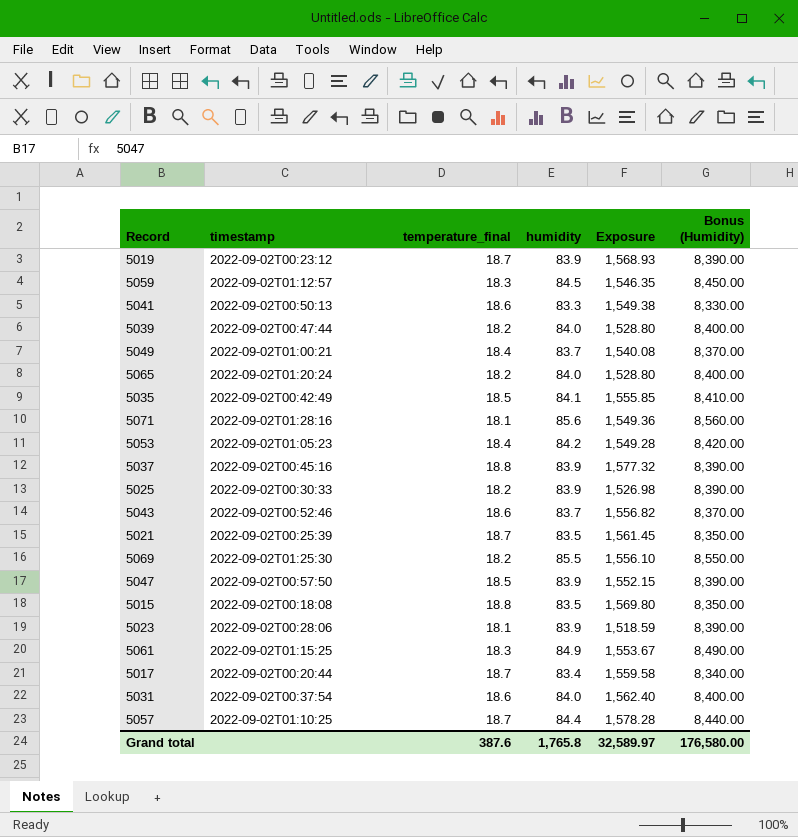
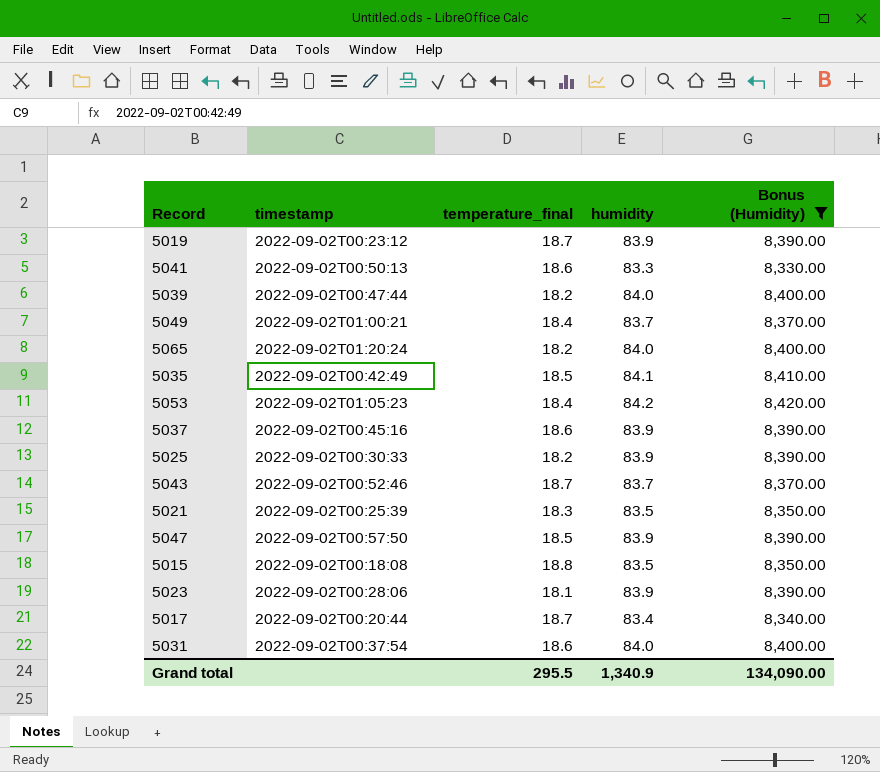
filter: none -> Bonus (Humidity) <= 8,420.00
column Exposure | formula: [temperature_final] * [humidity] -> none
5037 | temperature_final: 18.8 -> 18.6
5043 | temperature_final: 18.6 -> 18.7
5021 | temperature_final: 18.7 -> 18.3
Grand total | temperature_final: 387.6 -> 295.5
Grand total | humidity: 1,765.8 -> 1,340.9
Grand total | Bonus (Humidity): 176,580.00 -> 134,090.00

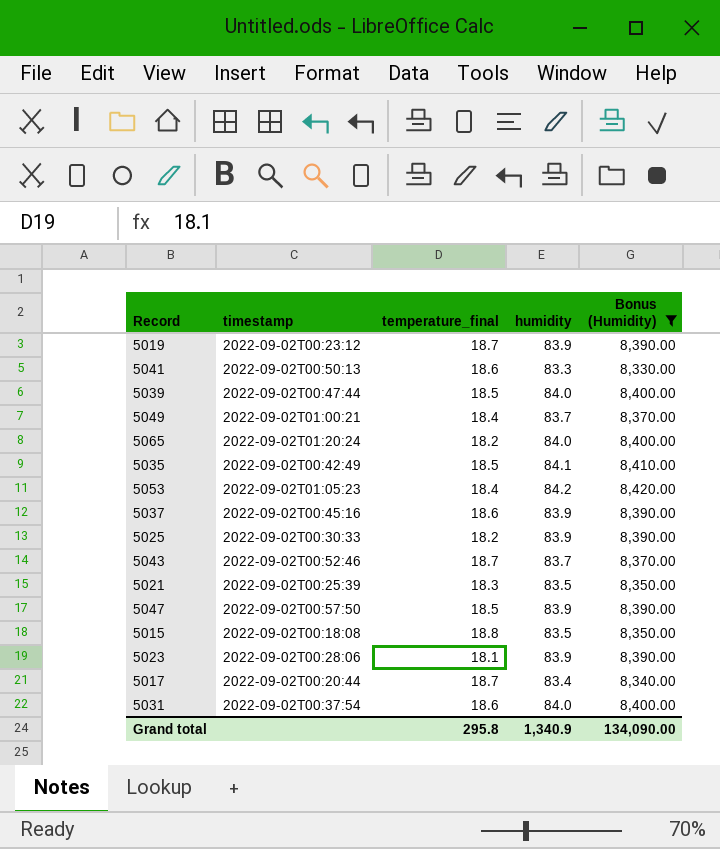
5039 | temperature_final: 18.2 -> 18.5
Grand total | temperature_final: 295.5 -> 295.8

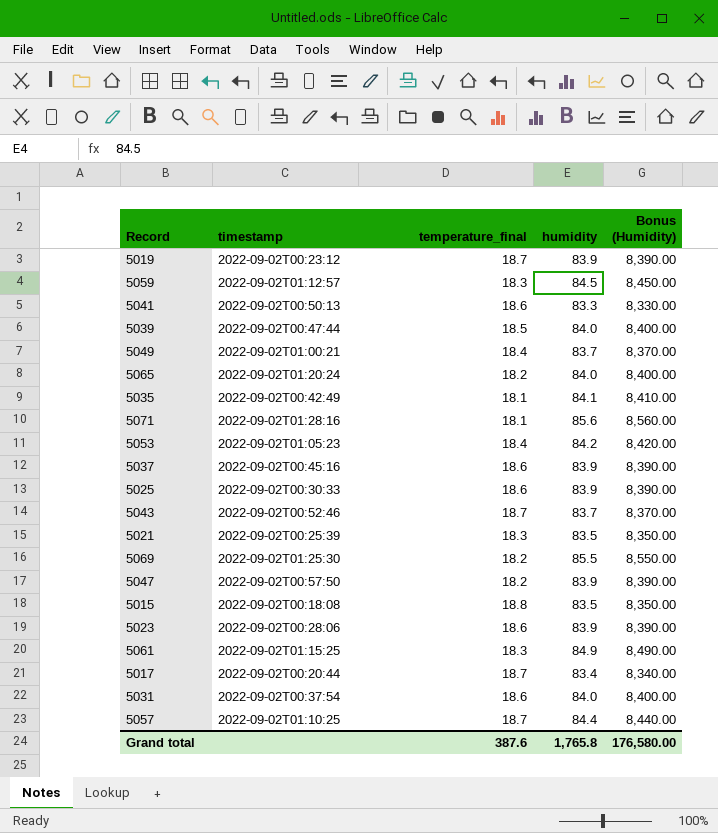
filter: Bonus (Humidity) <= 8,420.00 -> none
5035 | temperature_final: 18.5 -> 18.1
5025 | temperature_final: 18.2 -> 18.6
5047 | temperature_final: 18.5 -> 18.2
5023 | temperature_final: 18.1 -> 18.6
Grand total | temperature_final: 295.8 -> 387.6
Grand total | humidity: 1,340.9 -> 1,765.8
Grand total | Bonus (Humidity): 134,090.00 -> 176,580.00

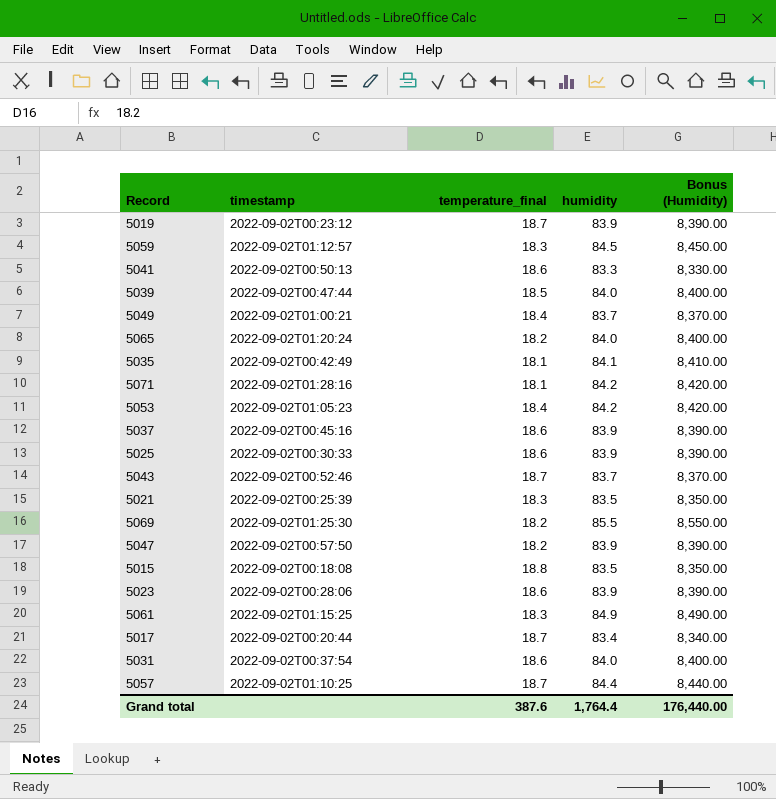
5071 | humidity: 85.6 -> 84.2
5071 | Bonus (Humidity): 8,560.00 -> 8,420.00
Grand total | humidity: 1,765.8 -> 1,764.4
Grand total | Bonus (Humidity): 176,580.00 -> 176,440.00

